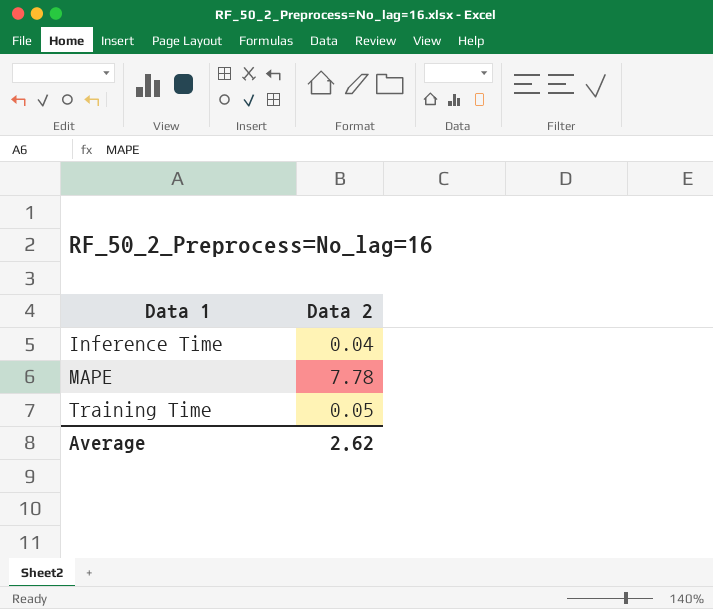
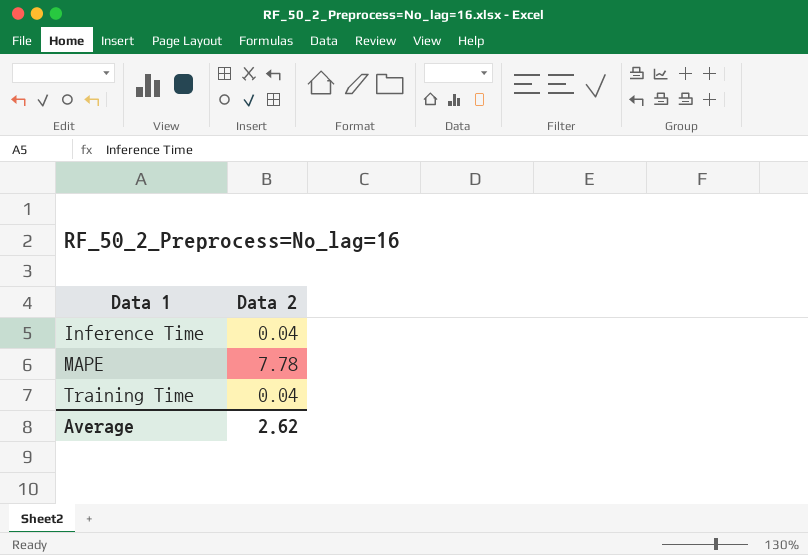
Training Time | Data 2: 0.05 -> 0.04

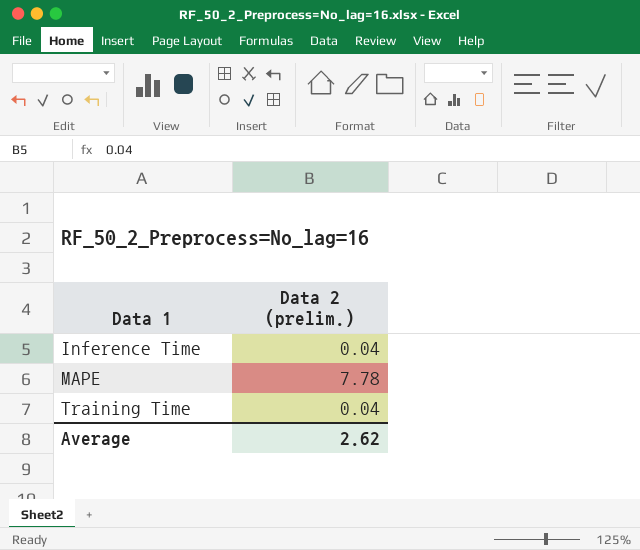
column name: Data 2 -> Data 2 (prelim.)

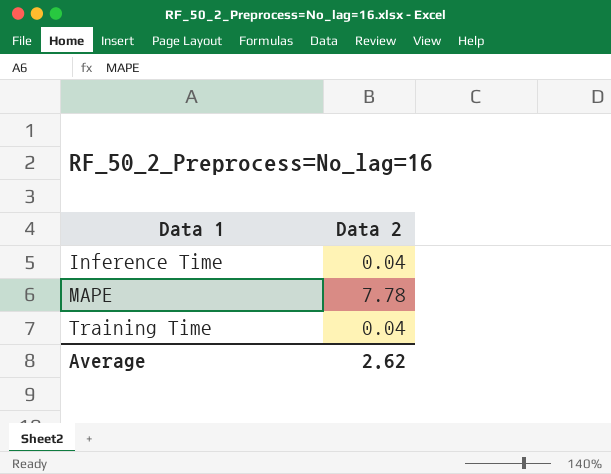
column name: Data 2 (prelim.) -> Data 2

